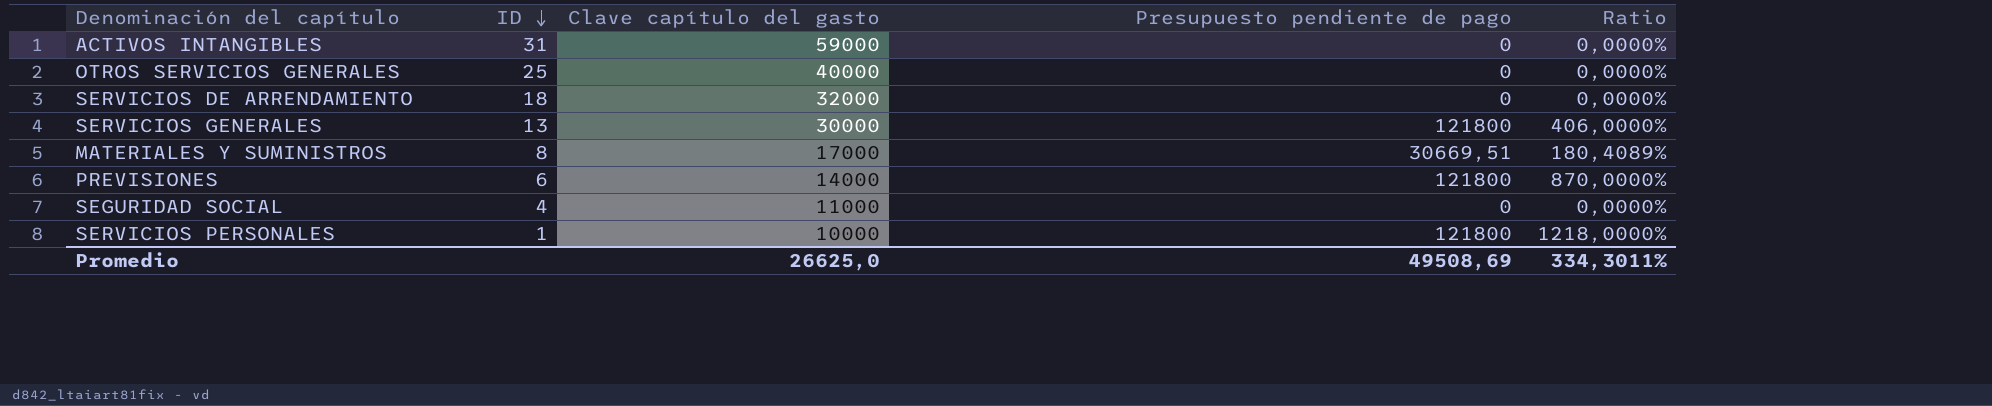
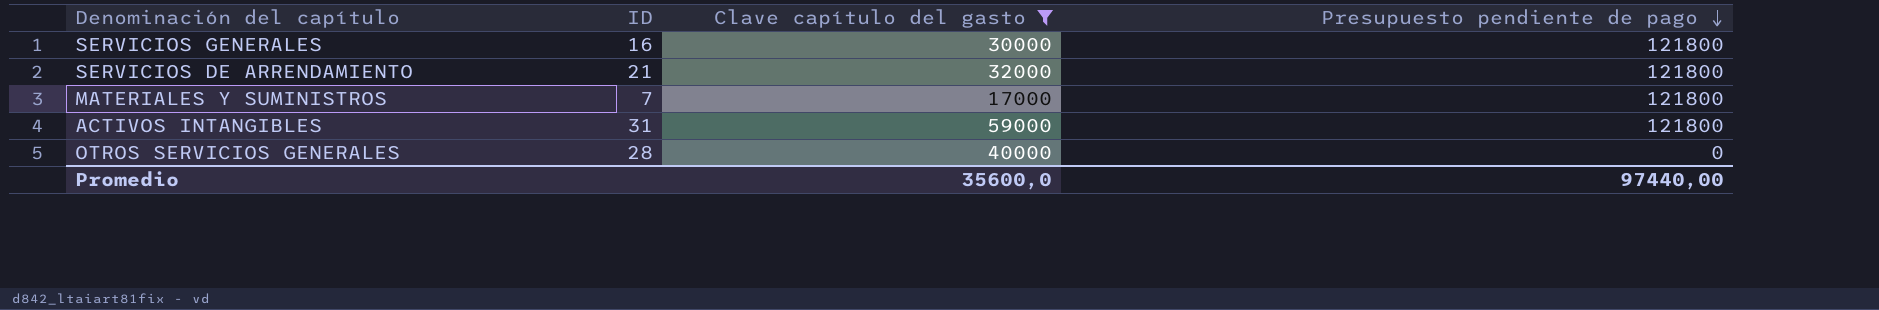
filter: none -> Clave capítulo del gasto >= 17000
row order: ID descending -> Presupuesto pendiente de pago descending
column Ratio | formula: [Presupuesto pendiente de pago] / [Clave capítulo del gasto] -> none
SERVICIOS GENERALES | ID: 13 -> 16
SERVICIOS DE ARRENDAMIENTO | ID: 18 -> 21
SERVICIOS DE ARRENDAMIENTO | Presupuesto pendiente de pago: 0 -> 121800
MATERIALES Y SUMINISTROS | ID: 8 -> 7
MATERIALES Y SUMINISTROS | Presupuesto pendiente de pago: 30669,51 -> 121800
ACTIVOS INTANGIBLES | Presupuesto pendiente de pago: 0 -> 121800
OTROS SERVICIOS GENERALES | ID: 25 -> 28
Promedio | Clave capítulo del gasto: 26625,0 -> 35600,0
Promedio | Presupuesto pendiente de pago: 49508,69 -> 97440,00

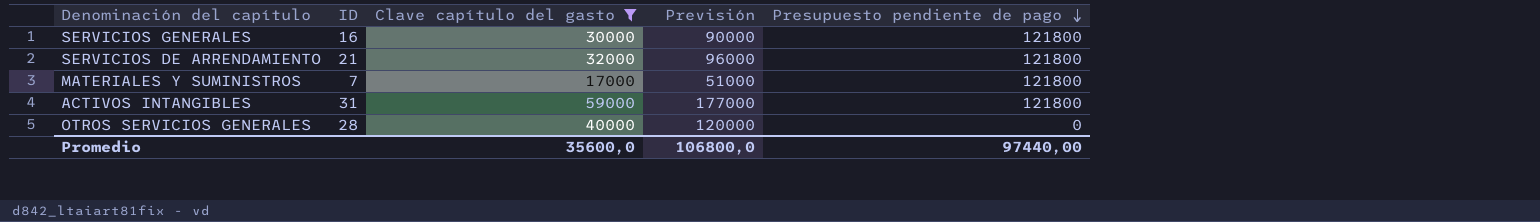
column Previsión | formula: none -> [Clave capítulo del gasto] * 3

